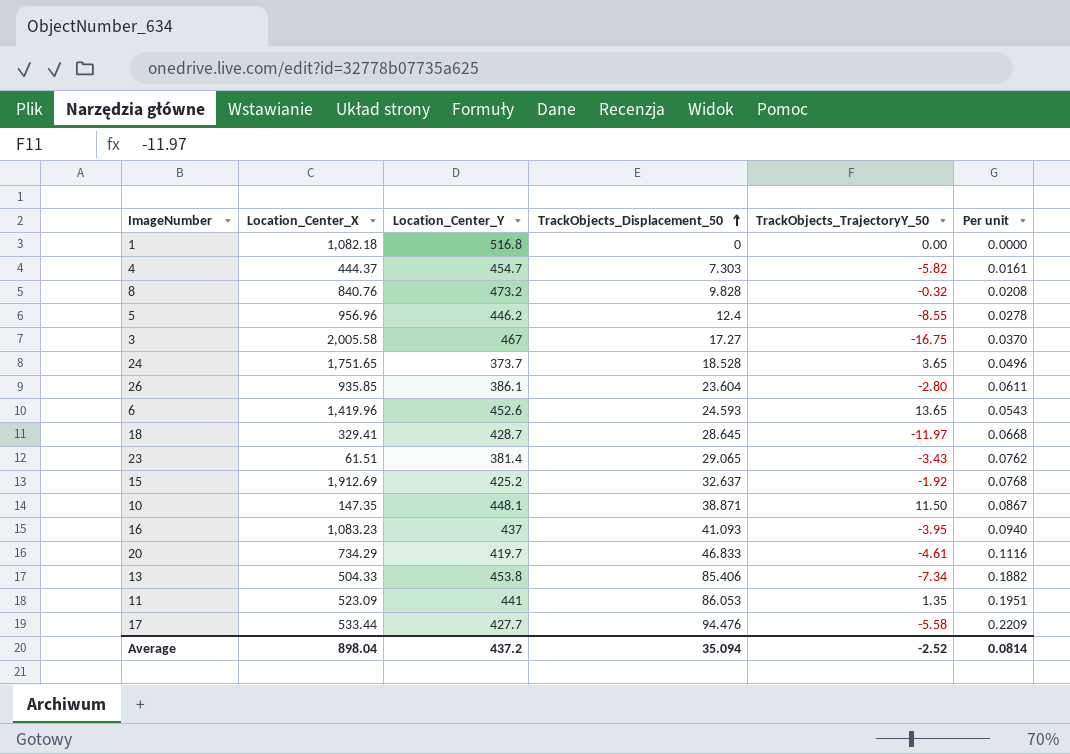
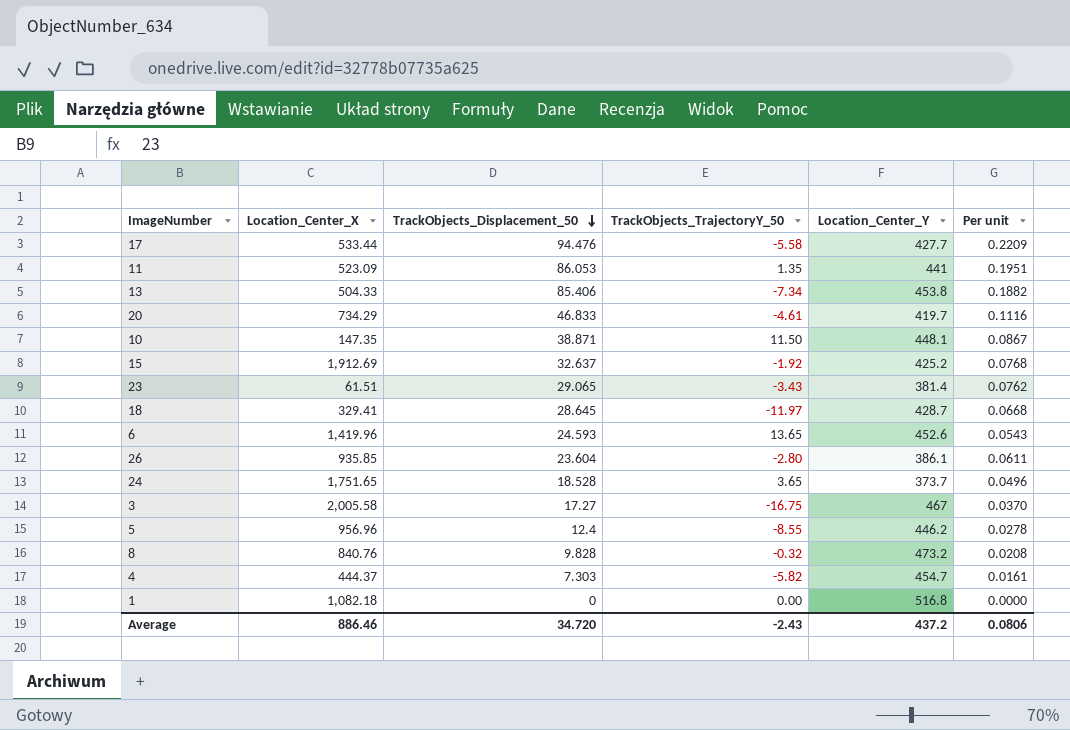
row order: TrackObjects_Displacement_50 ascending -> TrackObjects_Displacement_50 descending
column Location_Center_Y | position: 3 -> 5
row 16: 1,083.23 | 437 | 41.093 | -3.95 | 0.0940 -> none
Average | Location_Center_X: 898.04 -> 886.46
Average | TrackObjects_Displacement_50: 35.094 -> 34.720
Average | TrackObjects_TrajectoryY_50: -2.52 -> -2.43
Average | Per unit: 0.0814 -> 0.0806

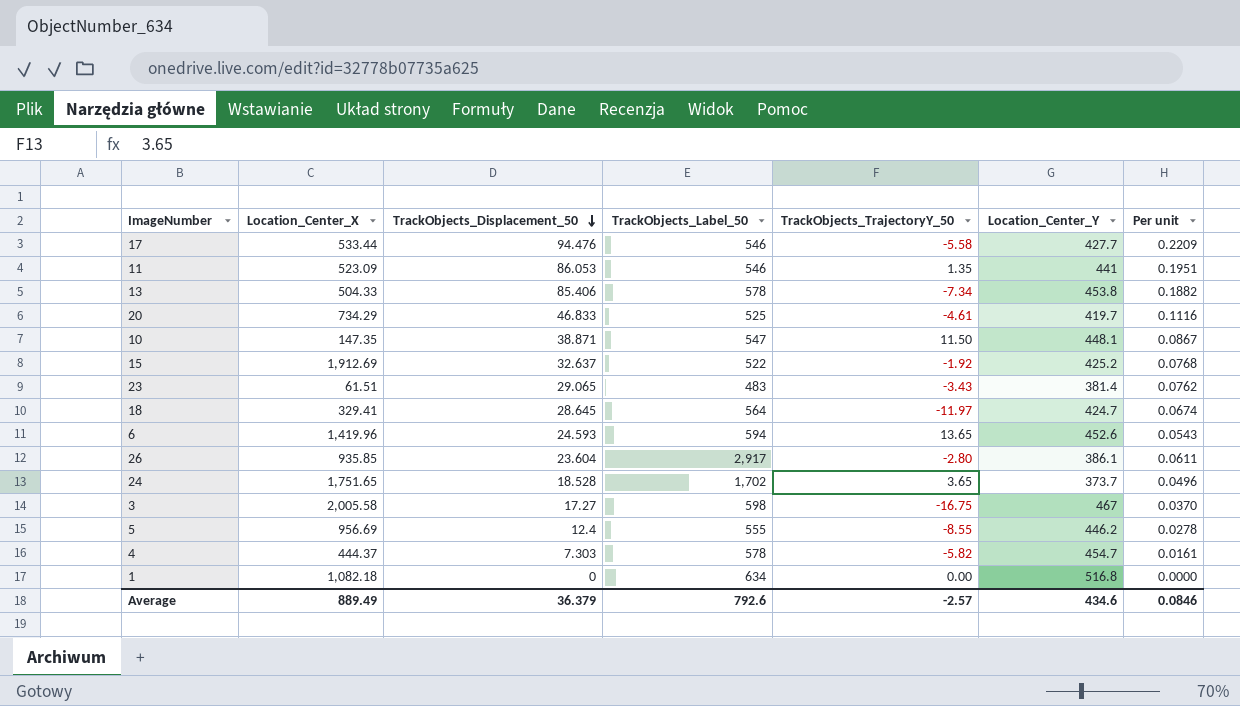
column TrackObjects_Label_50 | position: none -> 4
row 8: 840.76 | 9.828 | -0.32 | 473.2 | 0.0208 -> none
18 | Location_Center_Y: 428.7 -> 424.7
18 | Per unit: 0.0668 -> 0.0674
5 | Location_Center_X: 956.96 -> 956.69
Average | Location_Center_X: 886.46 -> 889.49
Average | TrackObjects_Displacement_50: 34.720 -> 36.379
Average | TrackObjects_TrajectoryY_50: -2.43 -> -2.57
Average | Location_Center_Y: 437.2 -> 434.6
Average | Per unit: 0.0806 -> 0.0846

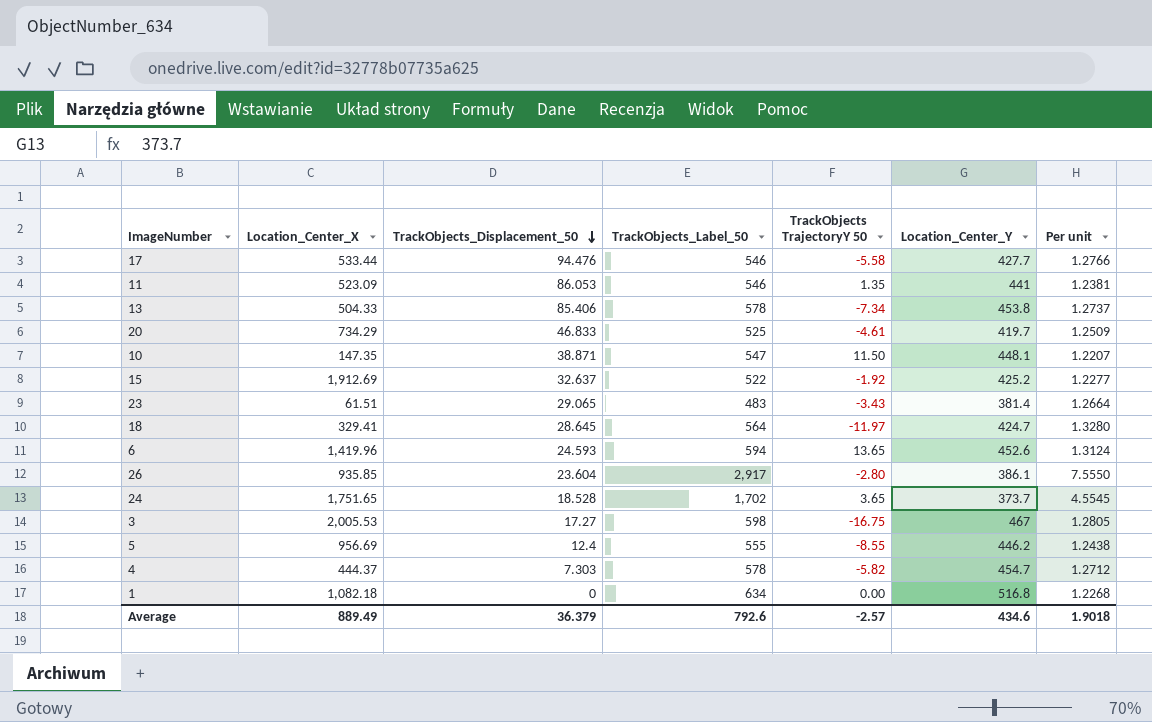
column name: TrackObjects_TrajectoryY_50 -> TrackObjects TrajectoryY 50
column Per unit | formula: [TrackObjects_Displacement_50] / [Location_Center_Y] -> [TrackObjects_Label_50] / [Location_Center_Y]
3 | Location_Center_X: 2,005.58 -> 2,005.53
Average | Per unit: 0.0846 -> 1.9018

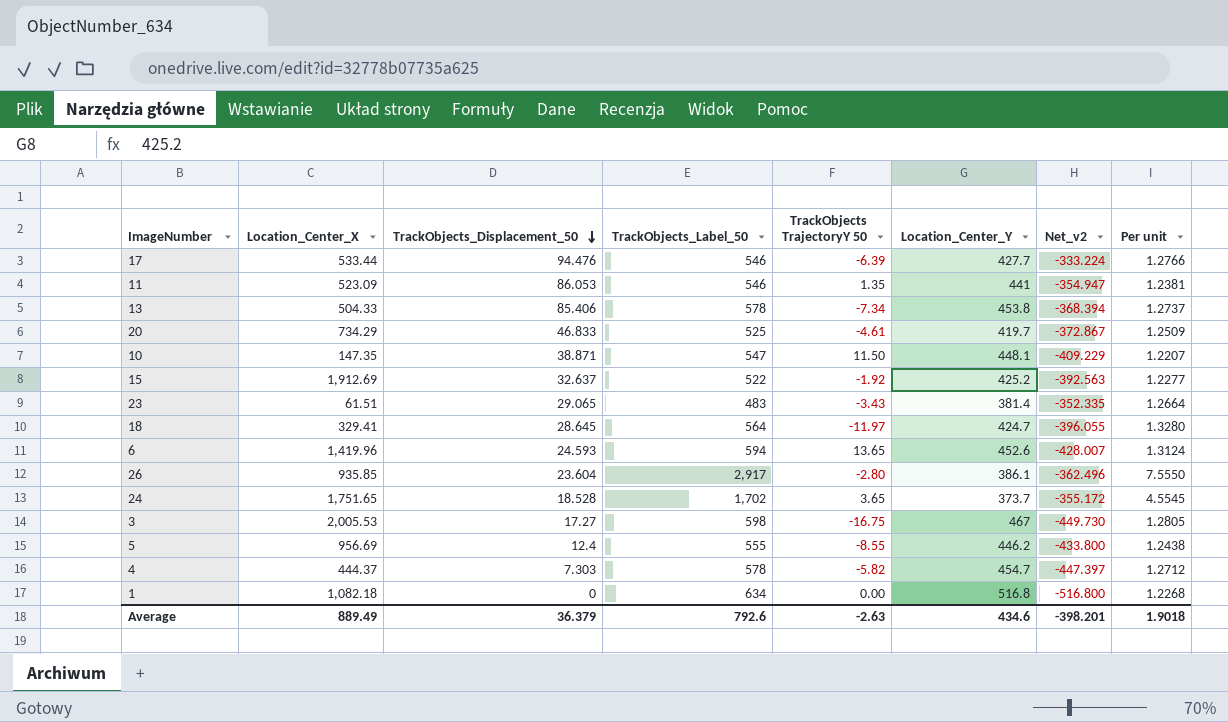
column Net_v2 | formula: none -> [TrackObjects_Displacement_50] - [Location_Center_Y]
17 | TrackObjects TrajectoryY 50: -5.58 -> -6.39
Average | TrackObjects TrajectoryY 50: -2.57 -> -2.63

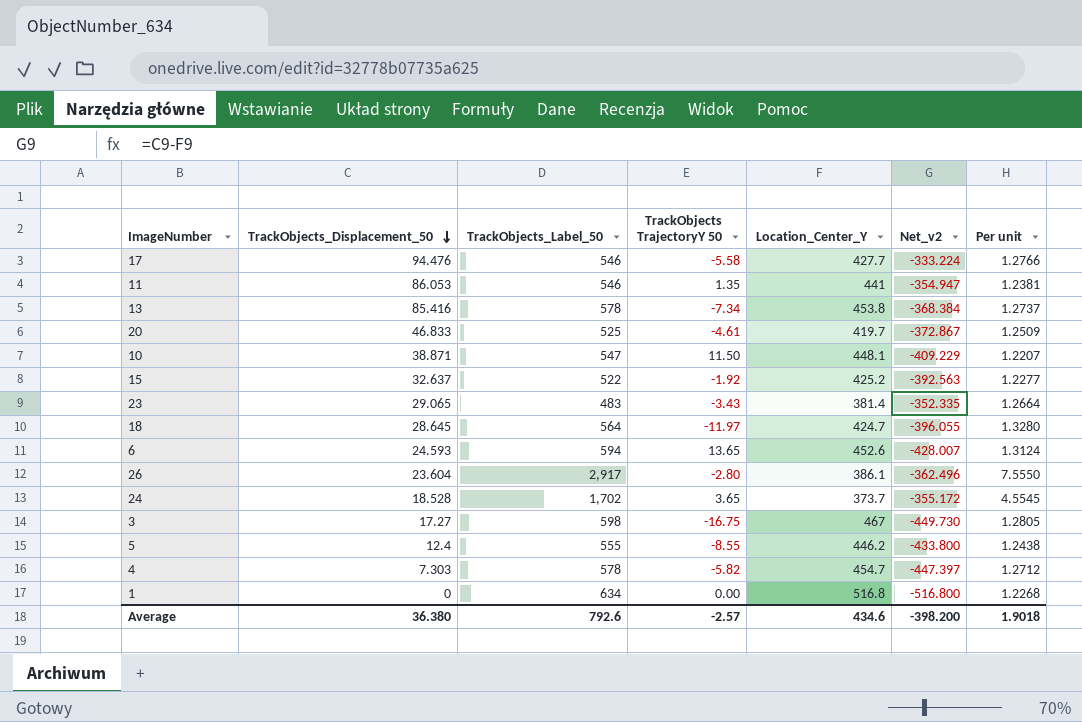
column Location_Center_X | position: 2 -> none
17 | TrackObjects TrajectoryY 50: -6.39 -> -5.58
13 | TrackObjects_Displacement_50: 85.406 -> 85.416
13 | Net_v2: -368.394 -> -368.384
Average | TrackObjects_Displacement_50: 36.379 -> 36.380
Average | TrackObjects TrajectoryY 50: -2.63 -> -2.57
Average | Net_v2: -398.201 -> -398.200

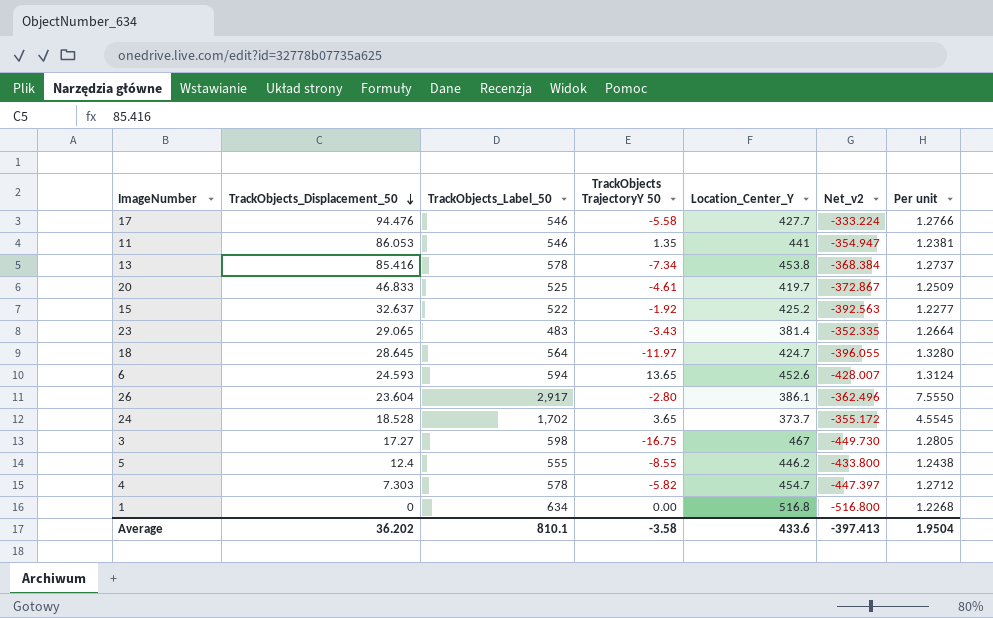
row 10: 38.871 | 547 | 11.50 | 448.1 | -409.229 | 1.2207 -> none
Average | TrackObjects_Displacement_50: 36.380 -> 36.202
Average | TrackObjects_Label_50: 792.6 -> 810.1
Average | TrackObjects TrajectoryY 50: -2.57 -> -3.58
Average | Location_Center_Y: 434.6 -> 433.6
Average | Net_v2: -398.200 -> -397.413
Average | Per unit: 1.9018 -> 1.9504

